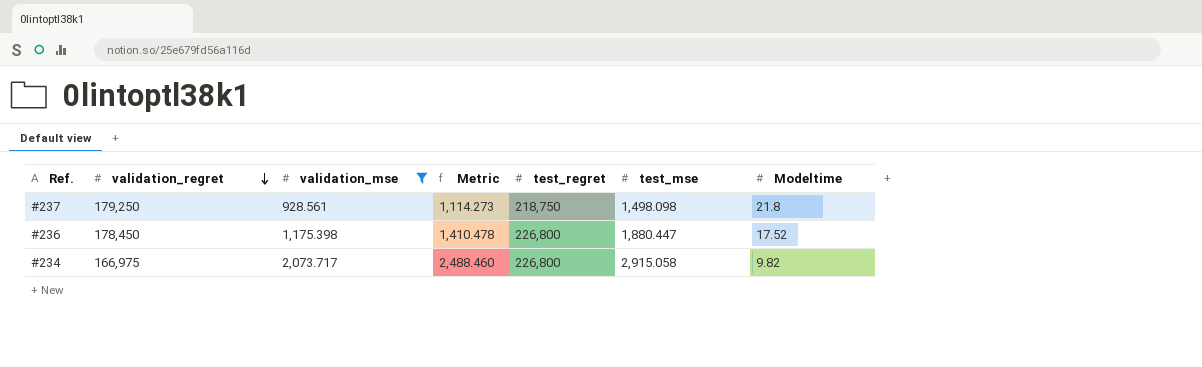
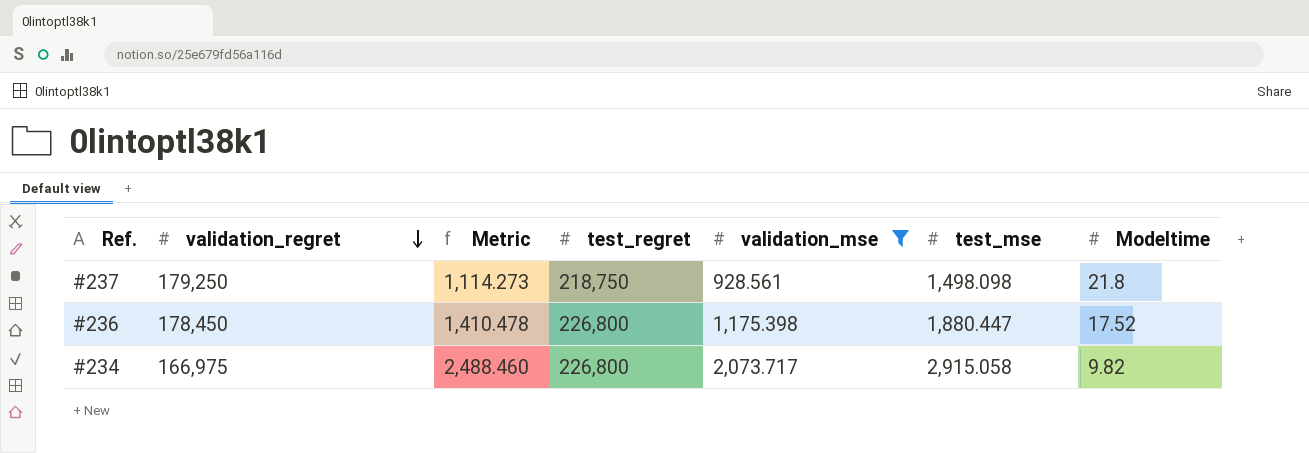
column validation_mse | position: 3 -> 5

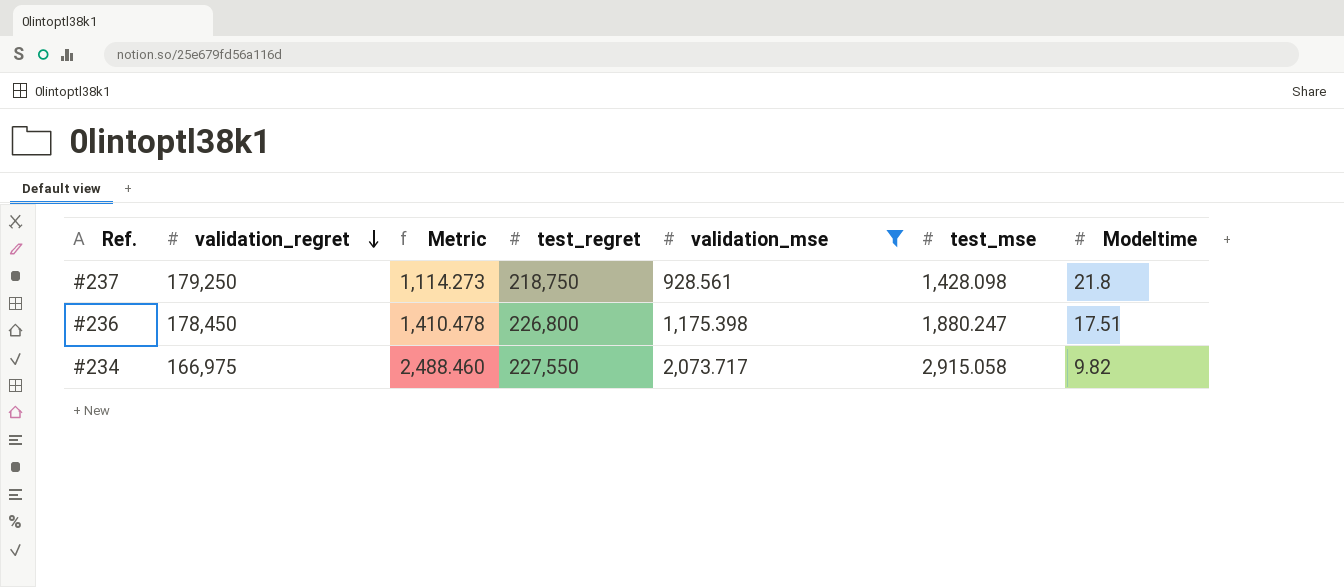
#237 | test_mse: 1,498.098 -> 1,428.098
#236 | test_mse: 1,880.447 -> 1,880.247
#236 | Modeltime: 17.52 -> 17.51
#234 | test_regret: 226,800 -> 227,550

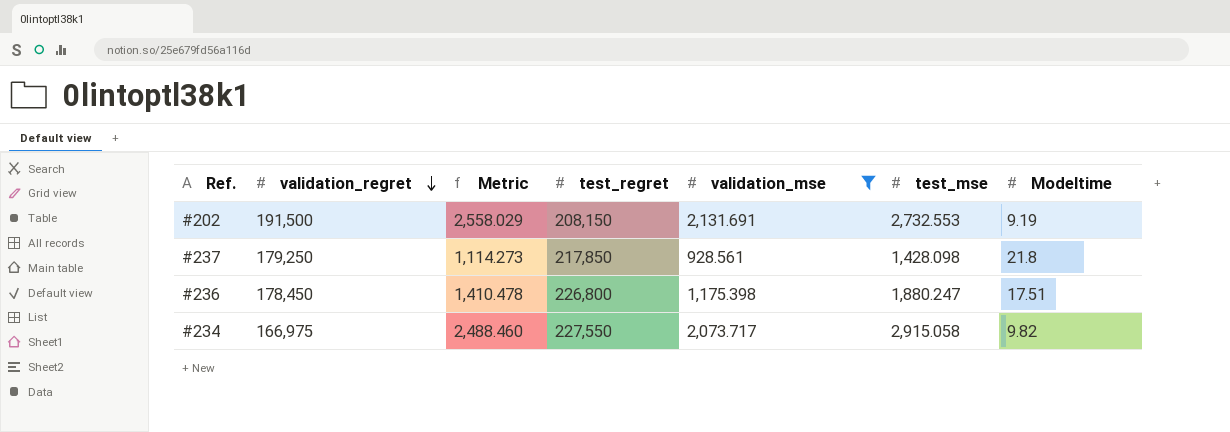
row #202: none -> 191,500 | 2,558.029 | 208,150 | 2,131.691 | 2,732.553 | 9.19
#237 | test_regret: 218,750 -> 217,850

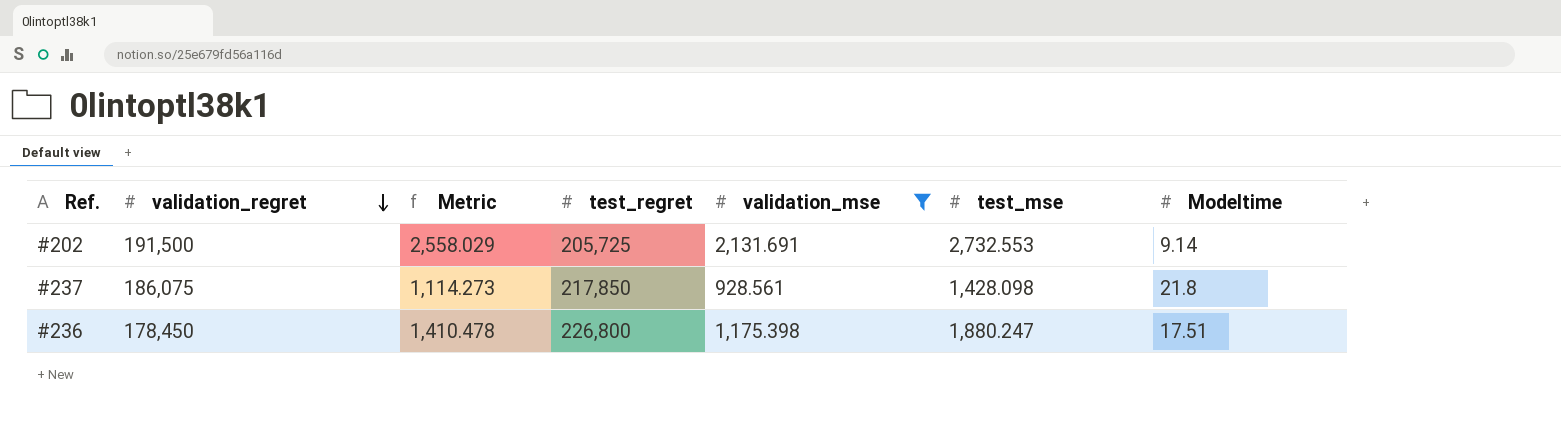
row #234: 166,975 | 2,488.460 | 227,550 | 2,073.717 | 2,915.058 | 9.82 -> none
#202 | test_regret: 208,150 -> 205,725
#202 | Modeltime: 9.19 -> 9.14
#237 | validation_regret: 179,250 -> 186,075

